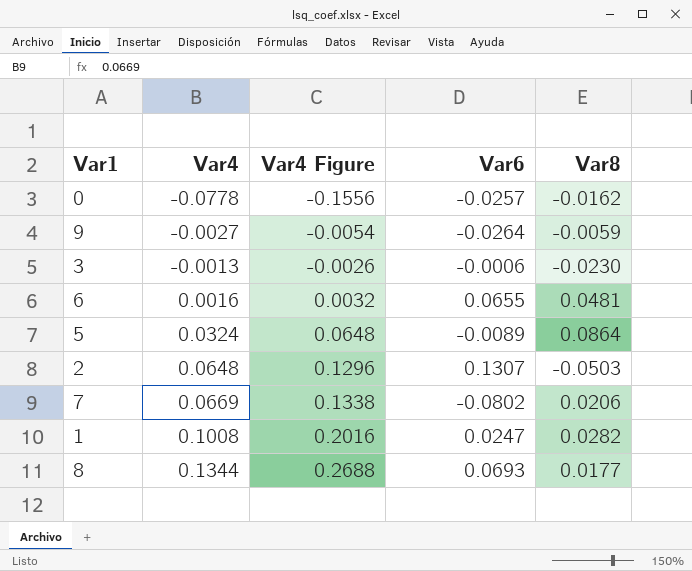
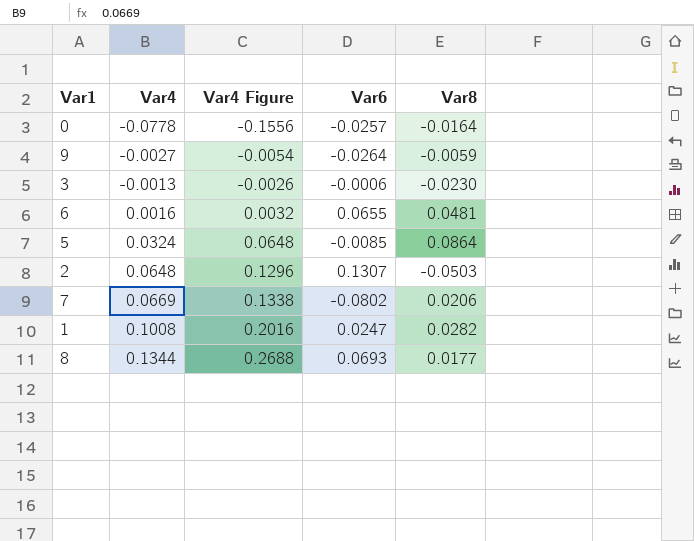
0 | Var8: -0.0162 -> -0.0164
5 | Var6: -0.0089 -> -0.0085

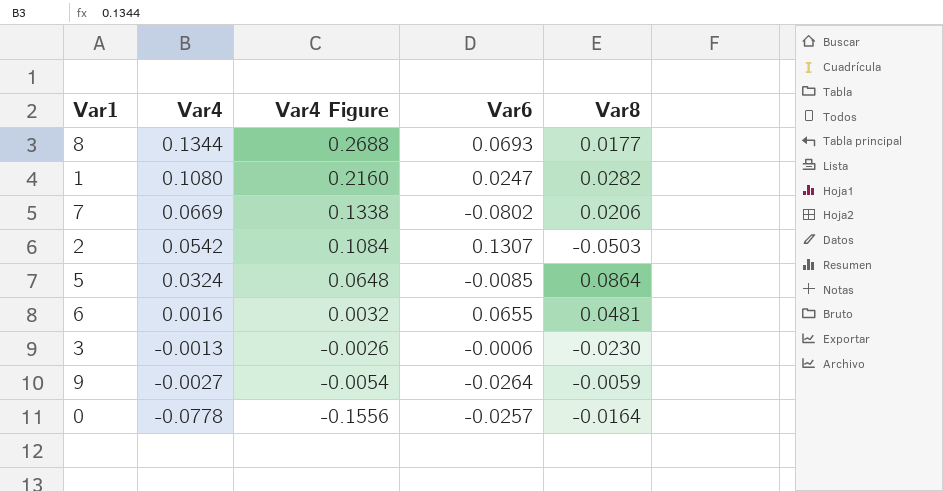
row order: Var4 ascending -> Var4 descending
1 | Var4: 0.1008 -> 0.1080
1 | Var4 Figure: 0.2016 -> 0.2160
2 | Var4: 0.0648 -> 0.0542
2 | Var4 Figure: 0.1296 -> 0.1084

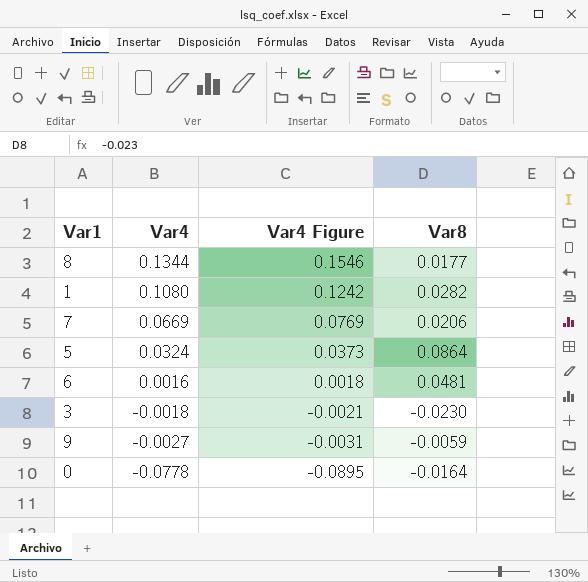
column Var6 | position: 4 -> none
column Var4 Figure | formula: [Var4] * 2 -> [Var4] * 1.15
row 2: 0.0542 | 0.1084 | 0.1307 | -0.0503 -> none
3 | Var4: -0.0013 -> -0.0018

